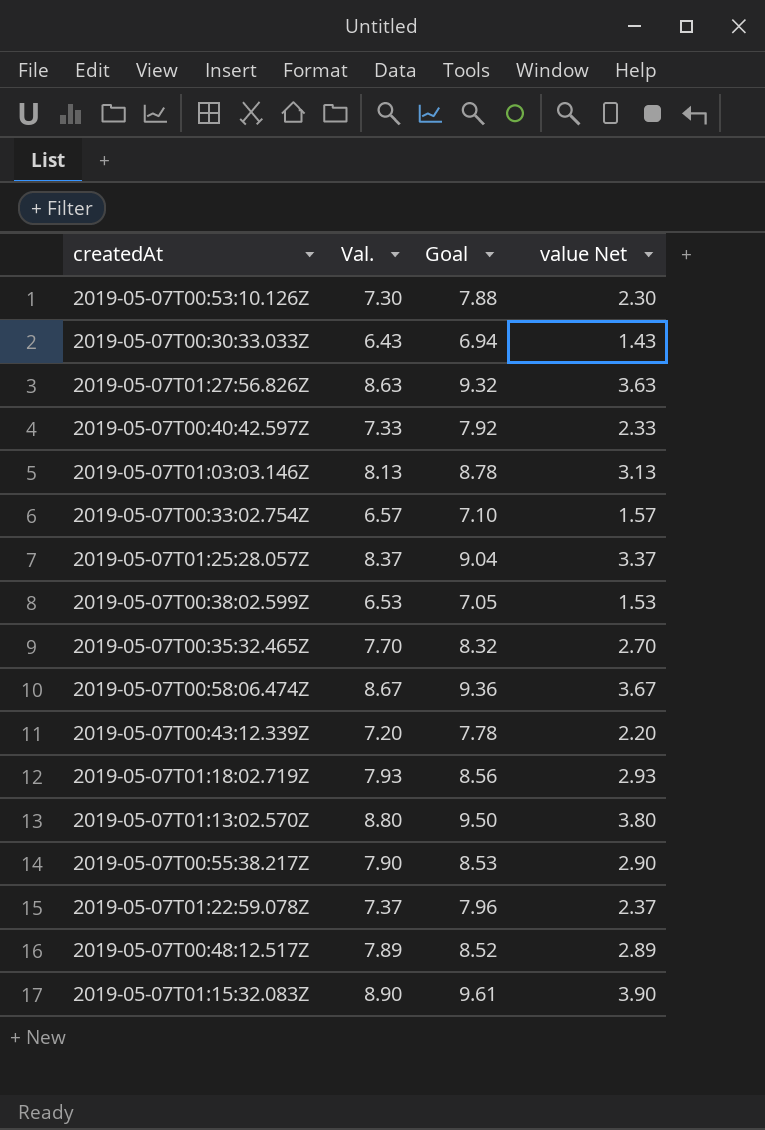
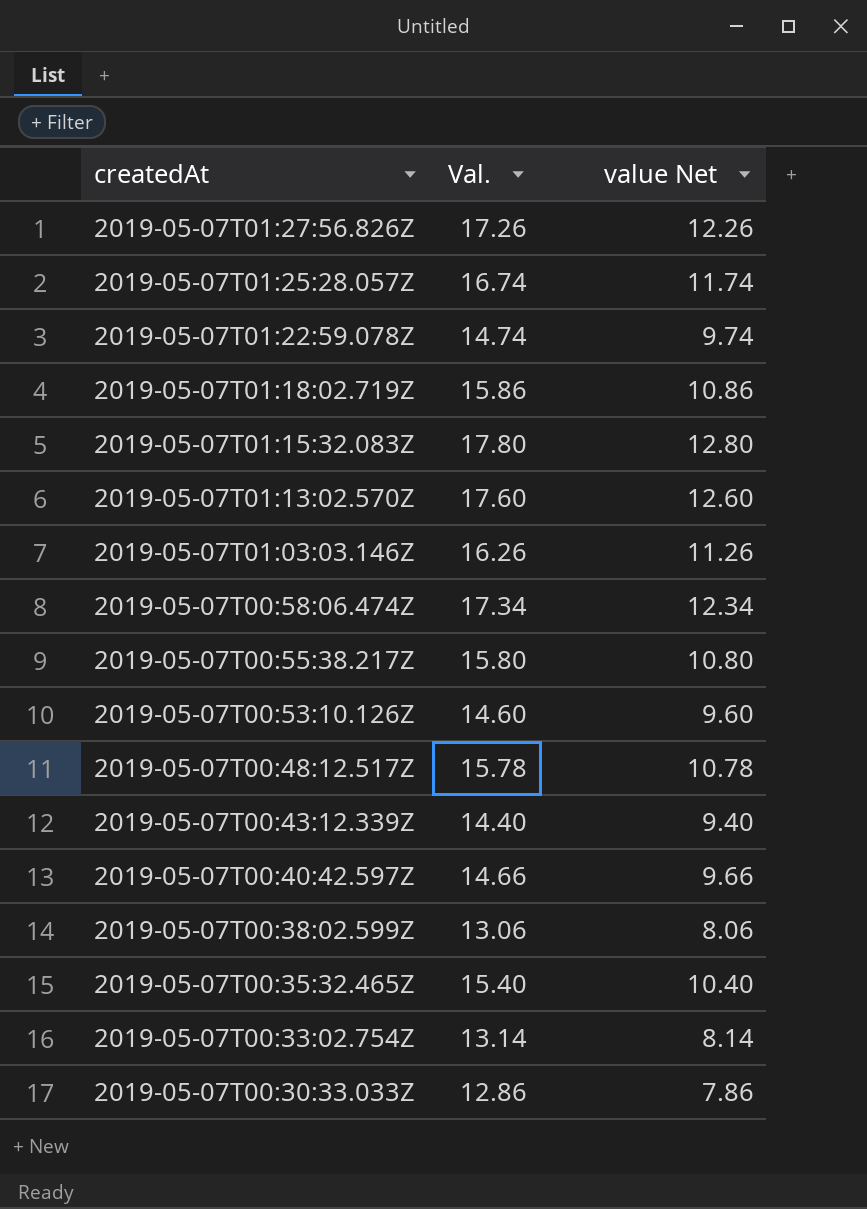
row order: none -> createdAt descending
column Goal | formula: [Val.] * 1.08 -> none
2019-05-07T01:27:56.826Z | Val.: 8.63 -> 17.26
2019-05-07T01:27:56.826Z | value Net: 3.63 -> 12.26
2019-05-07T01:25:28.057Z | Val.: 8.37 -> 16.74
2019-05-07T01:25:28.057Z | value Net: 3.37 -> 11.74
2019-05-07T01:22:59.078Z | Val.: 7.37 -> 14.74
2019-05-07T01:22:59.078Z | value Net: 2.37 -> 9.74
2019-05-07T01:18:02.719Z | Val.: 7.93 -> 15.86
2019-05-07T01:18:02.719Z | value Net: 2.93 -> 10.86
2019-05-07T01:15:32.083Z | Val.: 8.90 -> 17.80
2019-05-07T01:15:32.083Z | value Net: 3.90 -> 12.80
2019-05-07T01:13:02.570Z | Val.: 8.80 -> 17.60
2019-05-07T01:13:02.570Z | value Net: 3.80 -> 12.60
2019-05-07T01:03:03.146Z | Val.: 8.13 -> 16.26
2019-05-07T01:03:03.146Z | value Net: 3.13 -> 11.26
2019-05-07T00:58:06.474Z | Val.: 8.67 -> 17.34
2019-05-07T00:58:06.474Z | value Net: 3.67 -> 12.34
2019-05-07T00:55:38.217Z | Val.: 7.90 -> 15.80
2019-05-07T00:55:38.217Z | value Net: 2.90 -> 10.80
2019-05-07T00:53:10.126Z | Val.: 7.30 -> 14.60
2019-05-07T00:53:10.126Z | value Net: 2.30 -> 9.60
2019-05-07T00:48:12.517Z | Val.: 7.89 -> 15.78
2019-05-07T00:48:12.517Z | value Net: 2.89 -> 10.78
2019-05-07T00:43:12.339Z | Val.: 7.20 -> 14.40
2019-05-07T00:43:12.339Z | value Net: 2.20 -> 9.40
2019-05-07T00:40:42.597Z | Val.: 7.33 -> 14.66
2019-05-07T00:40:42.597Z | value Net: 2.33 -> 9.66
2019-05-07T00:38:02.599Z | Val.: 6.53 -> 13.06
2019-05-07T00:38:02.599Z | value Net: 1.53 -> 8.06
2019-05-07T00:35:32.465Z | Val.: 7.70 -> 15.40
2019-05-07T00:35:32.465Z | value Net: 2.70 -> 10.40
2019-05-07T00:33:02.754Z | Val.: 6.57 -> 13.14
2019-05-07T00:33:02.754Z | value Net: 1.57 -> 8.14
2019-05-07T00:30:33.033Z | Val.: 6.43 -> 12.86
2019-05-07T00:30:33.033Z | value Net: 1.43 -> 7.86

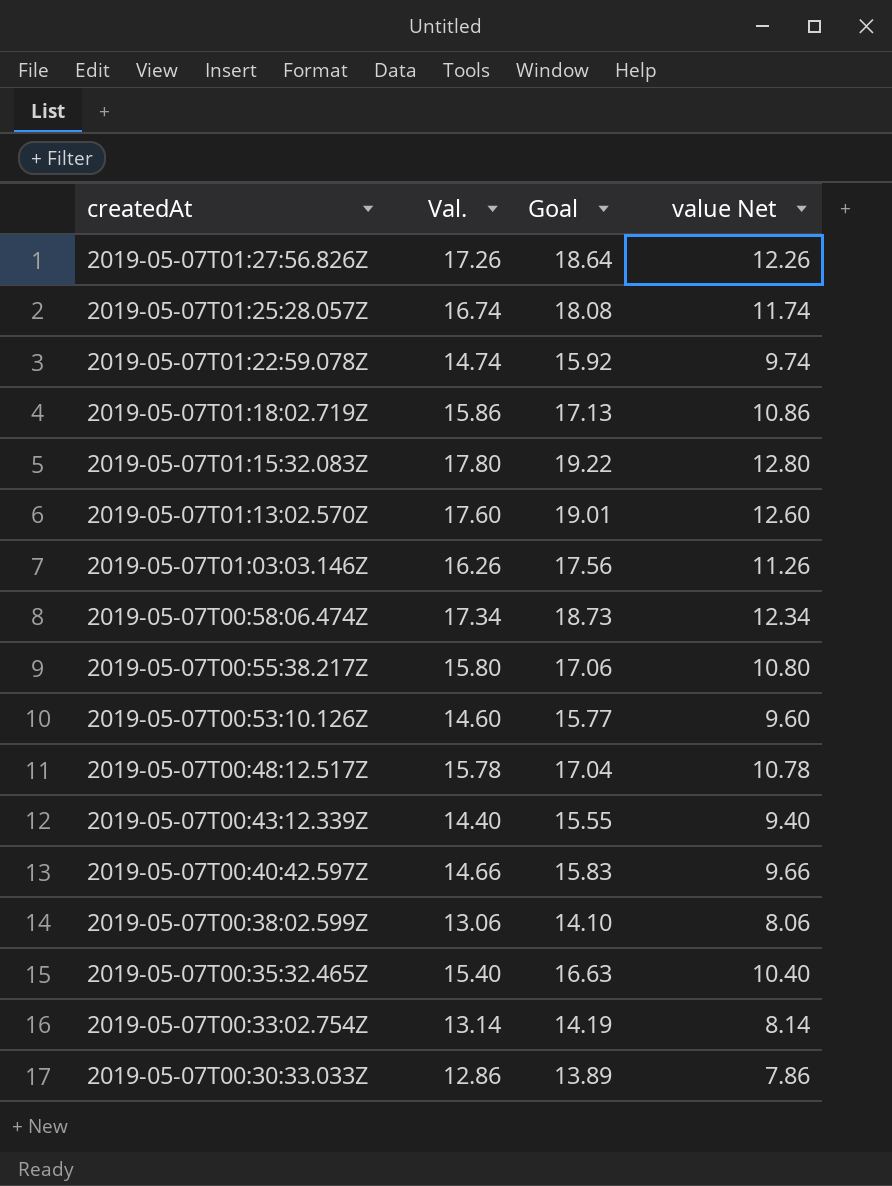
column Goal | formula: none -> [Val.] * 1.08

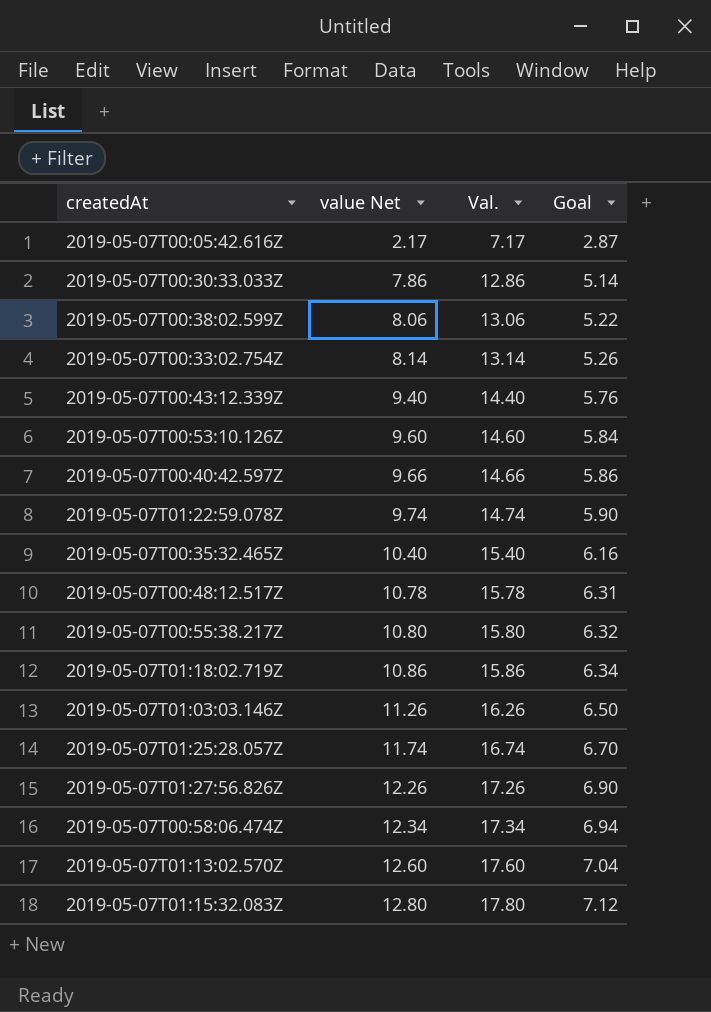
row order: createdAt descending -> value Net ascending
column value Net | position: 4 -> 2
column Goal | formula: [Val.] * 1.08 -> [Val.] * 0.4
row 2019-05-07T00:05:42.616Z: none -> 2.17 | 7.17 | 2.87

